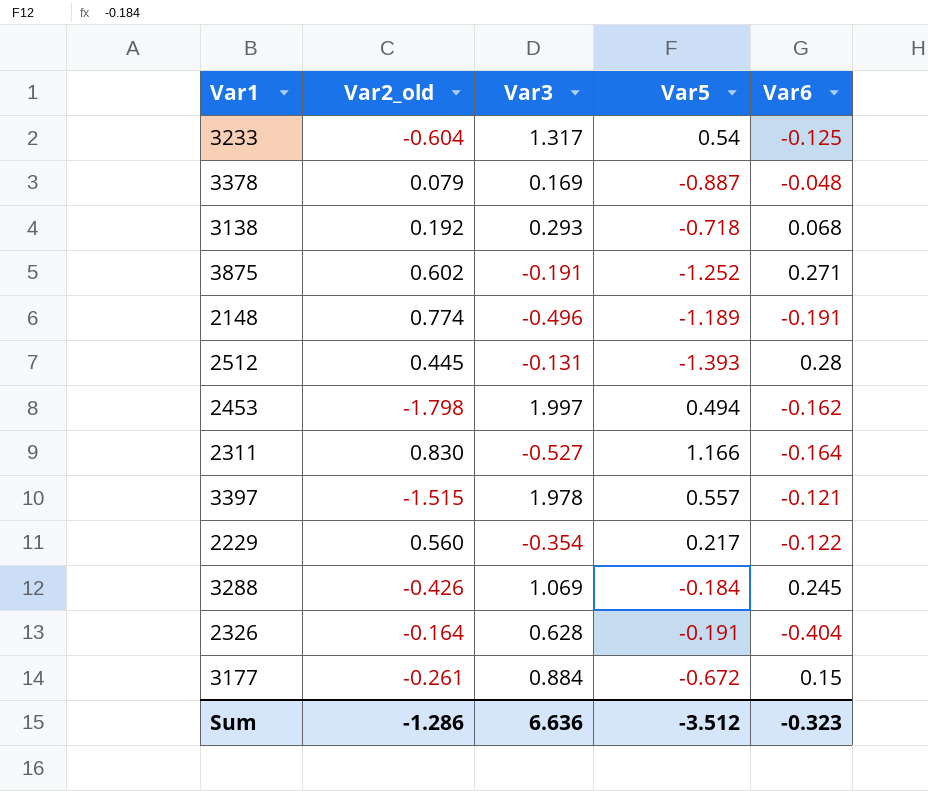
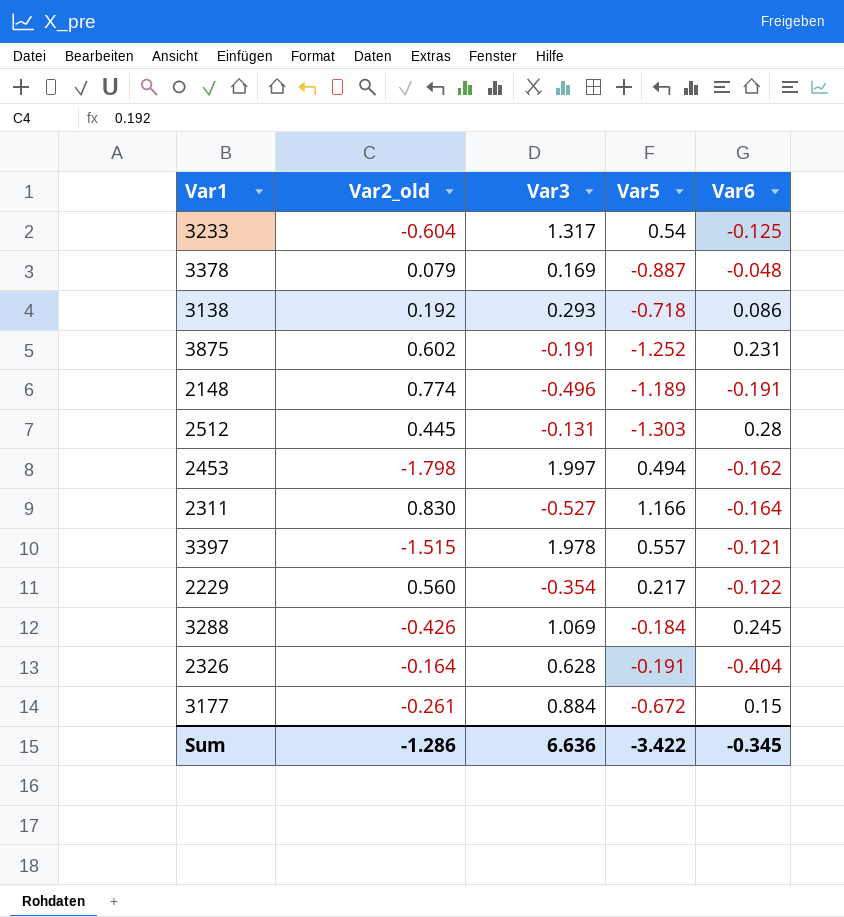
3138 | Var6: 0.068 -> 0.086
3875 | Var6: 0.271 -> 0.231
2512 | Var5: -1.393 -> -1.303
Sum | Var5: -3.512 -> -3.422
Sum | Var6: -0.323 -> -0.345

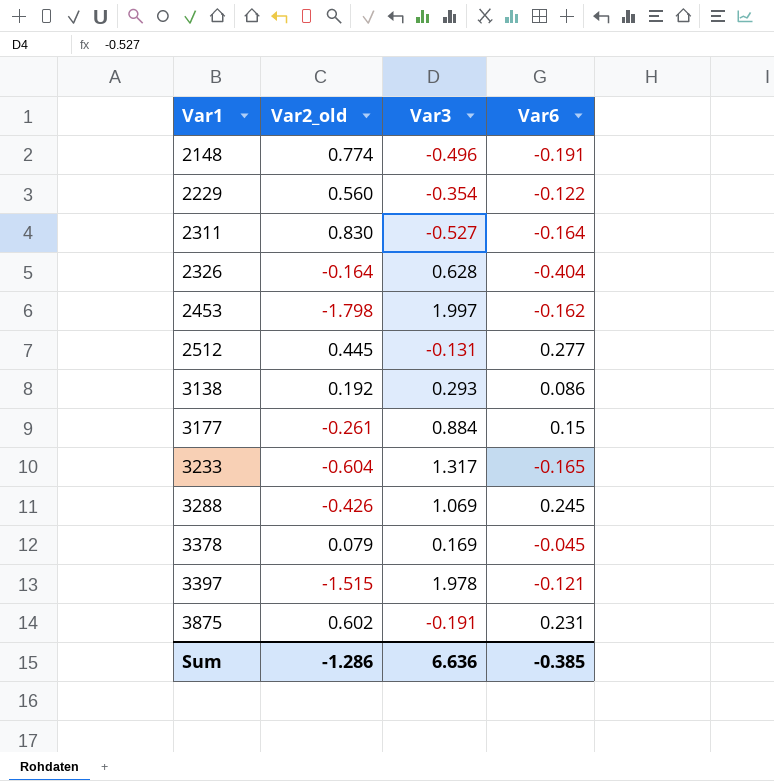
row order: none -> Var1 ascending
column Var5 | position: 4 -> none
2512 | Var6: 0.28 -> 0.277
3233 | Var6: -0.125 -> -0.165
3378 | Var6: -0.048 -> -0.045
Sum | Var6: -0.345 -> -0.385

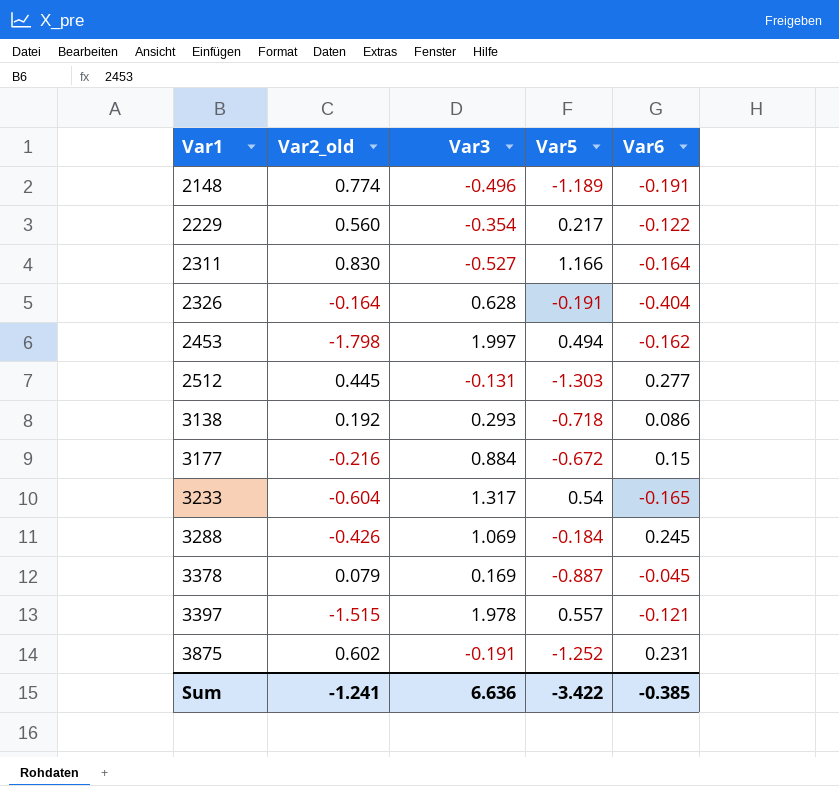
column Var5 | position: none -> 4
3177 | Var2_old: -0.261 -> -0.216
Sum | Var2_old: -1.286 -> -1.241

